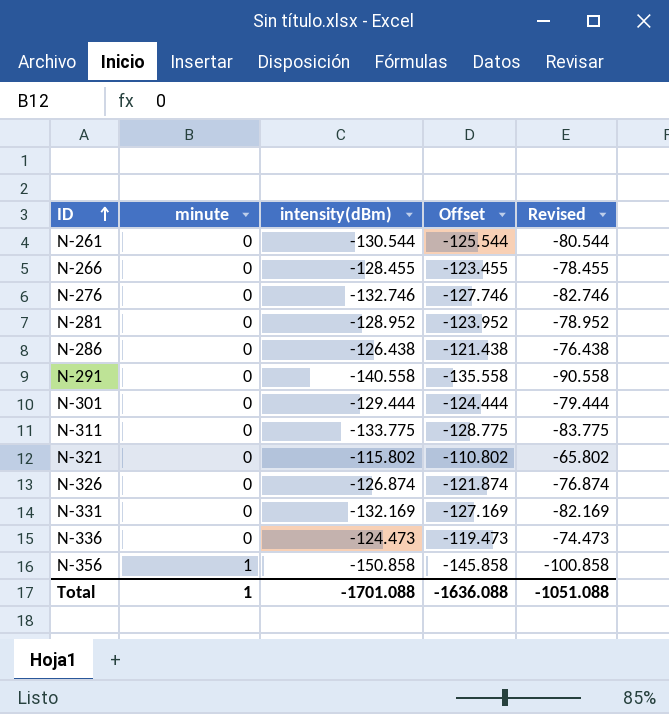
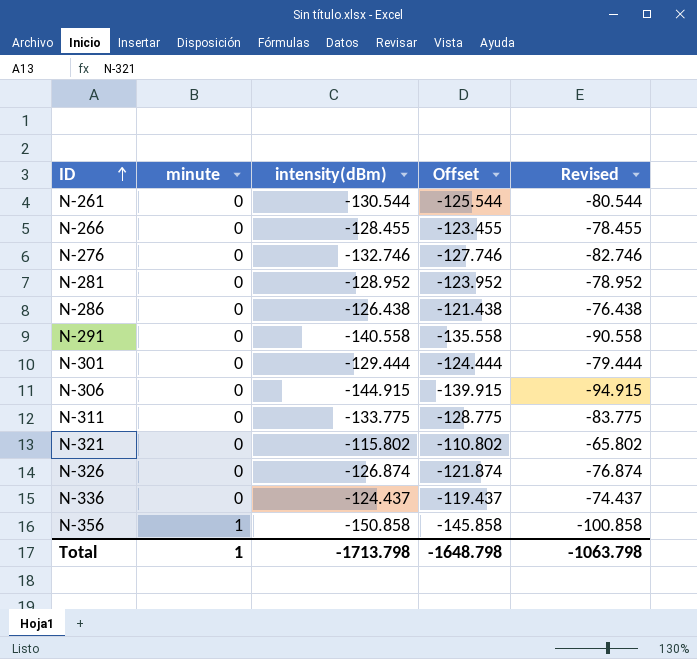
row N-331: 0 | -132.169 | -127.169 | -82.169 -> none
row N-306: none -> 0 | -144.915 | -139.915 | -94.915
N-336 | intensity(dBm): -124.473 -> -124.437
N-336 | Offset: -119.473 -> -119.437
N-336 | Revised: -74.473 -> -74.437
Total | intensity(dBm): -1701.088 -> -1713.798
Total | Offset: -1636.088 -> -1648.798
Total | Revised: -1051.088 -> -1063.798

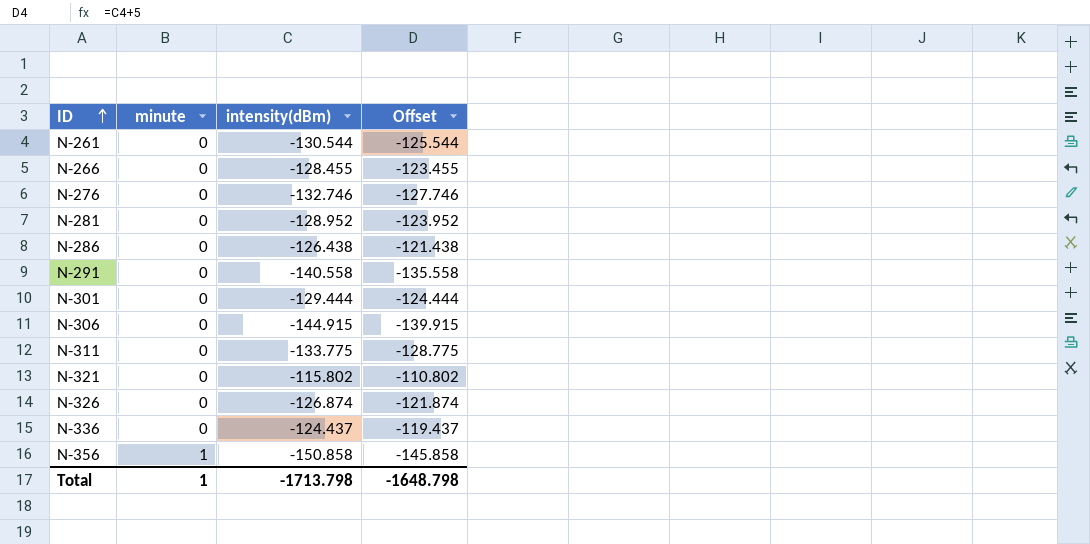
column Revised | formula: [intensity(dBm)] + 50 -> none

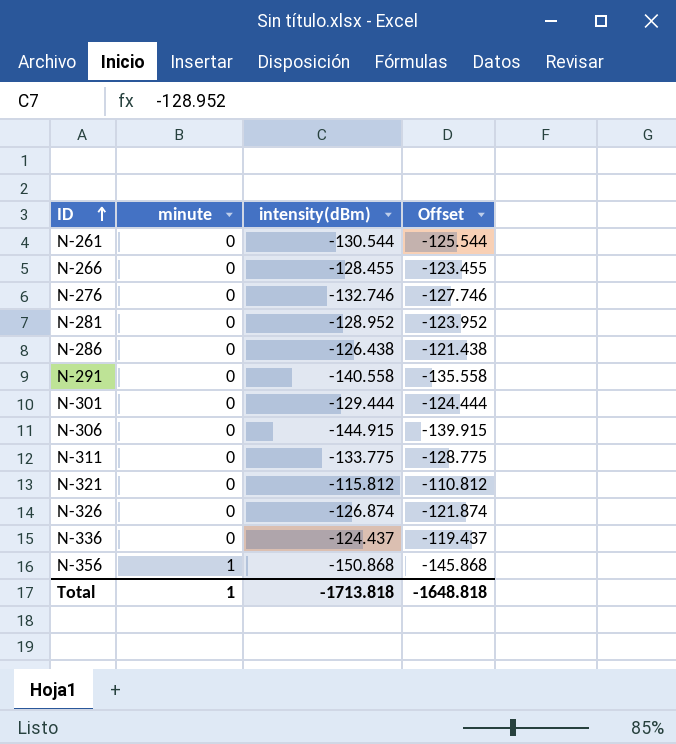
N-321 | intensity(dBm): -115.802 -> -115.812
N-321 | Offset: -110.802 -> -110.812
N-356 | intensity(dBm): -150.858 -> -150.868
N-356 | Offset: -145.858 -> -145.868
Total | intensity(dBm): -1713.798 -> -1713.818
Total | Offset: -1648.798 -> -1648.818

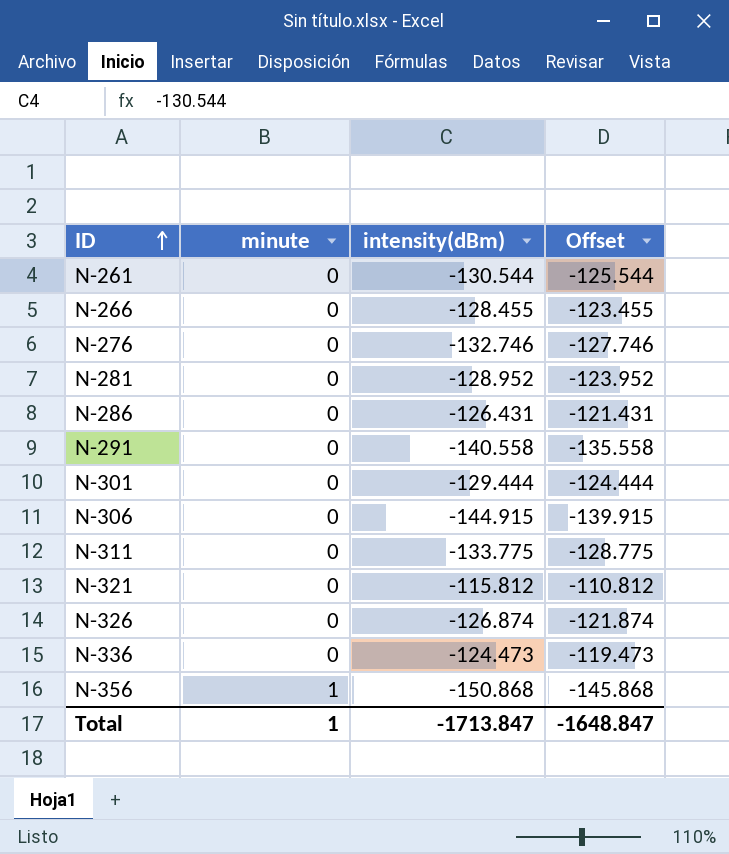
N-286 | intensity(dBm): -126.438 -> -126.431
N-286 | Offset: -121.438 -> -121.431
N-336 | intensity(dBm): -124.437 -> -124.473
N-336 | Offset: -119.437 -> -119.473
Total | intensity(dBm): -1713.818 -> -1713.847
Total | Offset: -1648.818 -> -1648.847

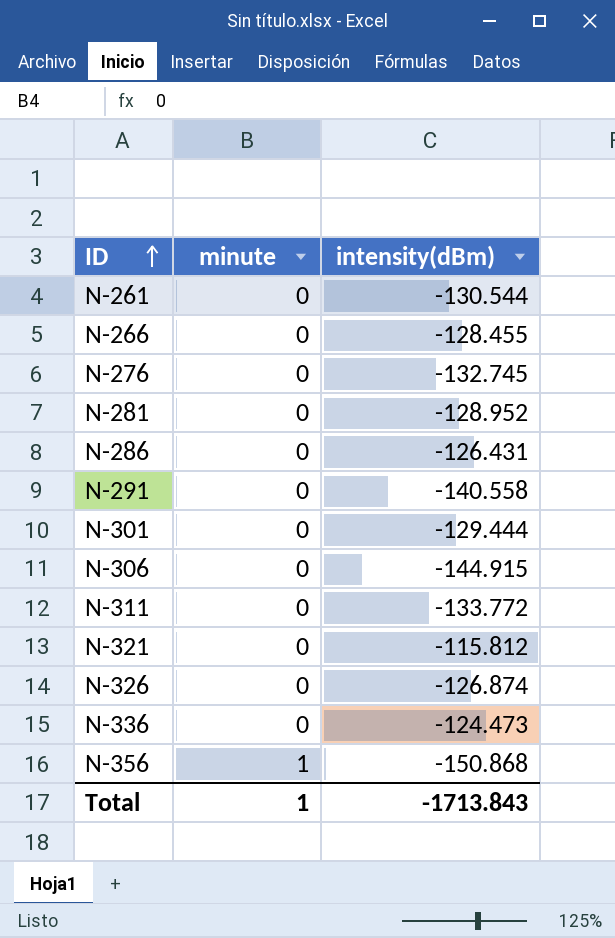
column Offset | formula: [intensity(dBm)] + 5 -> none
N-276 | intensity(dBm): -132.746 -> -132.745
N-311 | intensity(dBm): -133.775 -> -133.772
Total | intensity(dBm): -1713.847 -> -1713.843

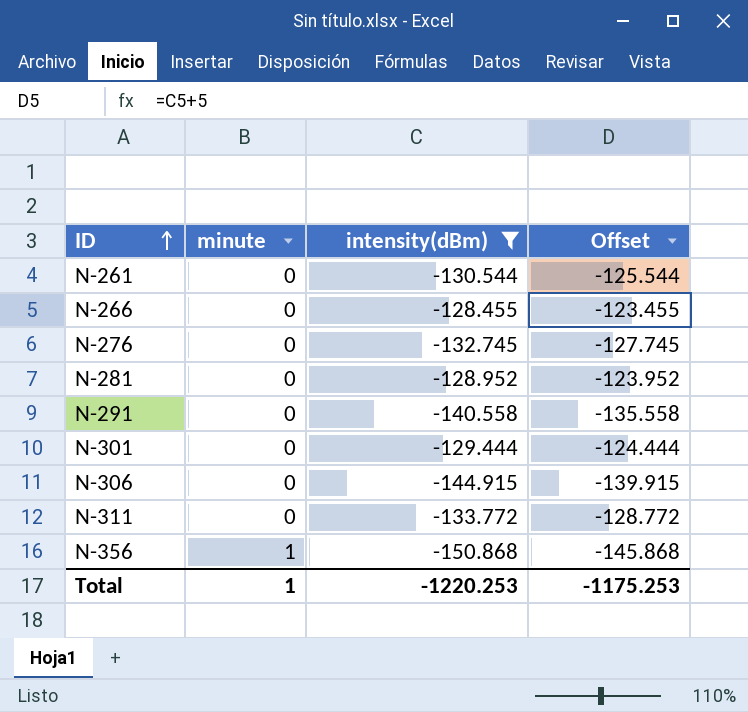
filter: none -> intensity(dBm) <= -128.455
column Offset | formula: none -> [intensity(dBm)] + 5
Total | intensity(dBm): -1713.843 -> -1220.253

